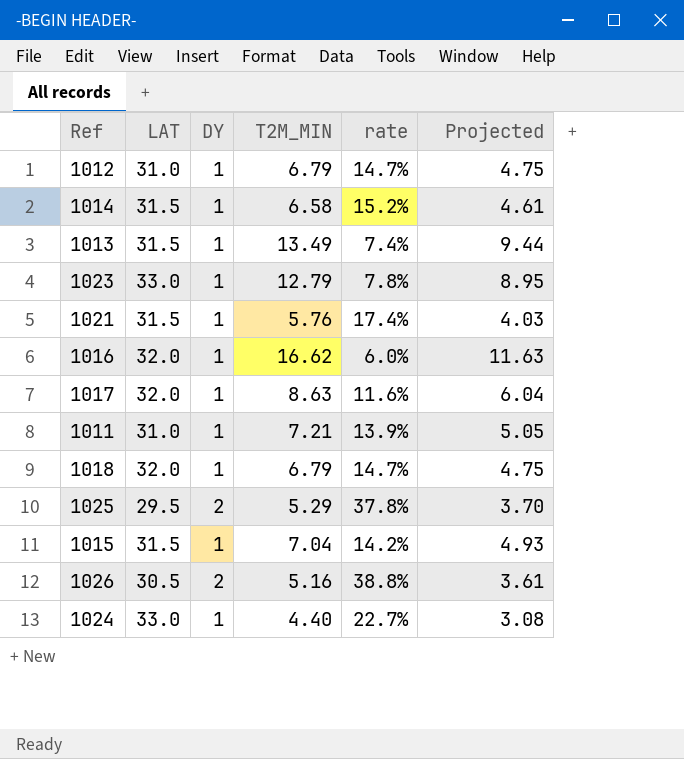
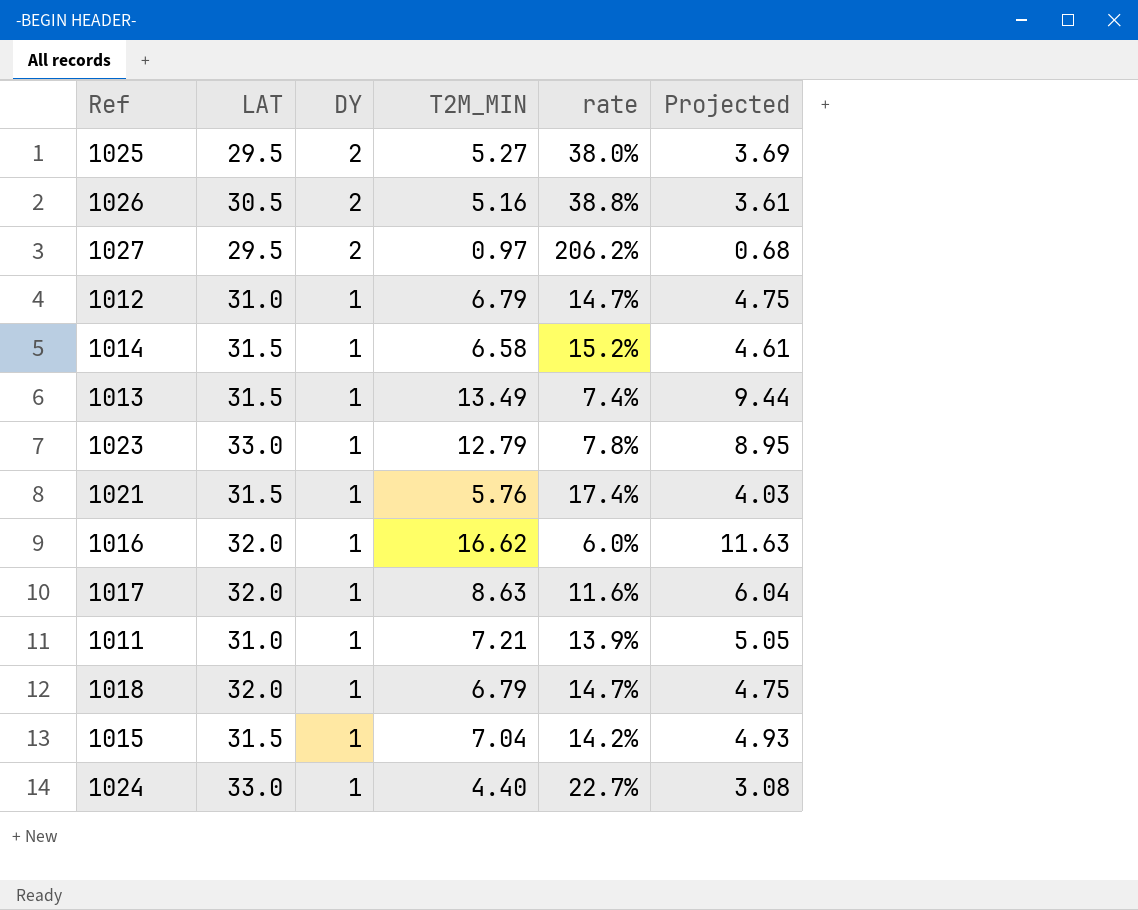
row order: none -> DY descending
1025 | T2M_MIN: 5.29 -> 5.27
1025 | rate: 37.8% -> 38.0%
1025 | Projected: 3.70 -> 3.69
row 1027: none -> 29.5 | 2 | 0.97 | 206.2% | 0.68

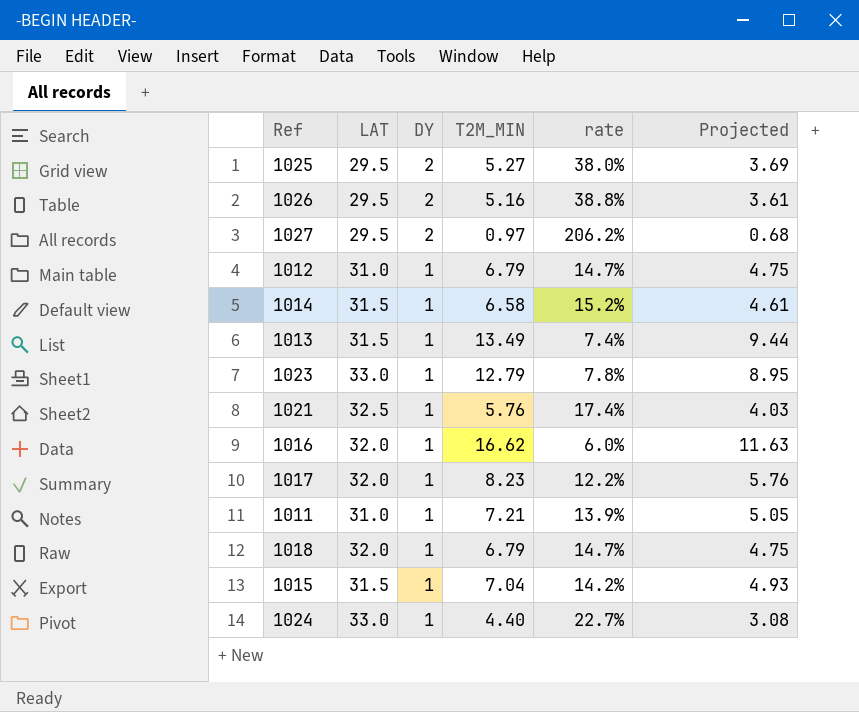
1026 | LAT: 30.5 -> 29.5
1021 | LAT: 31.5 -> 32.5
1017 | T2M_MIN: 8.63 -> 8.23
1017 | rate: 11.6% -> 12.2%
1017 | Projected: 6.04 -> 5.76

